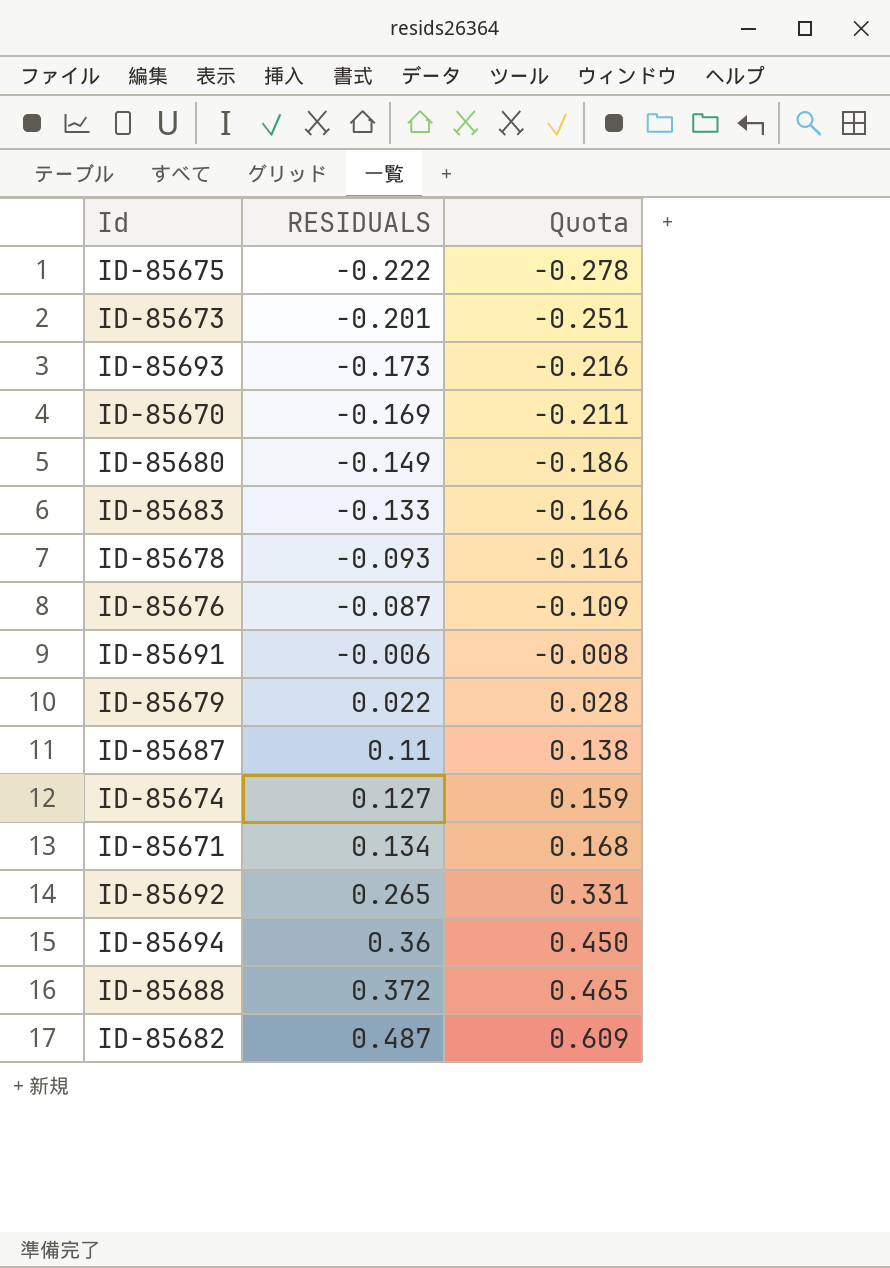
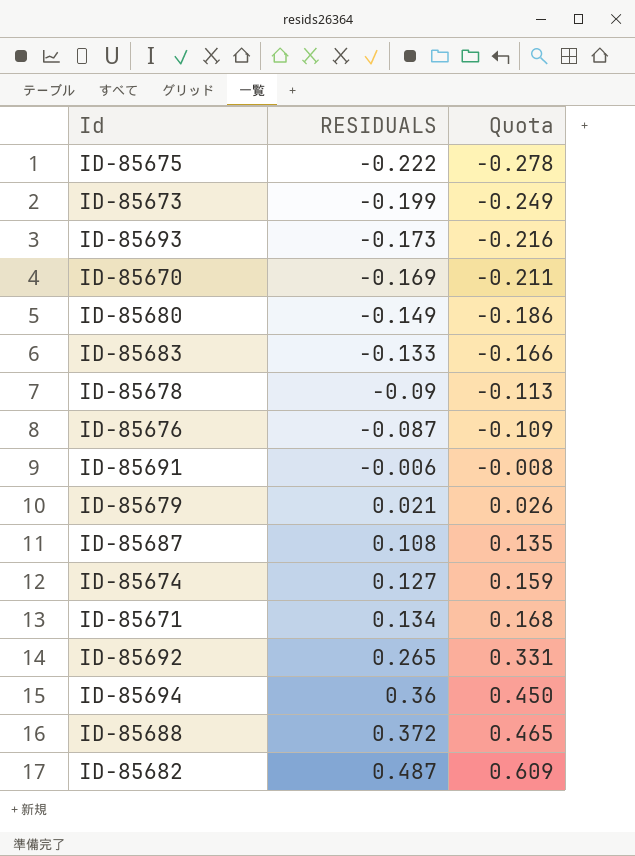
ID-85673 | RESIDUALS: -0.201 -> -0.199
ID-85673 | Quota: -0.251 -> -0.249
ID-85678 | RESIDUALS: -0.093 -> -0.09
ID-85678 | Quota: -0.116 -> -0.113
ID-85679 | RESIDUALS: 0.022 -> 0.021
ID-85679 | Quota: 0.028 -> 0.026
ID-85687 | RESIDUALS: 0.11 -> 0.108
ID-85687 | Quota: 0.138 -> 0.135

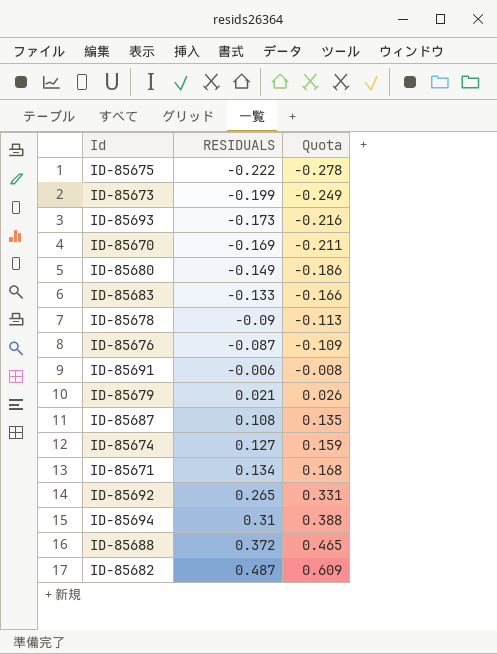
ID-85694 | RESIDUALS: 0.36 -> 0.31
ID-85694 | Quota: 0.450 -> 0.388

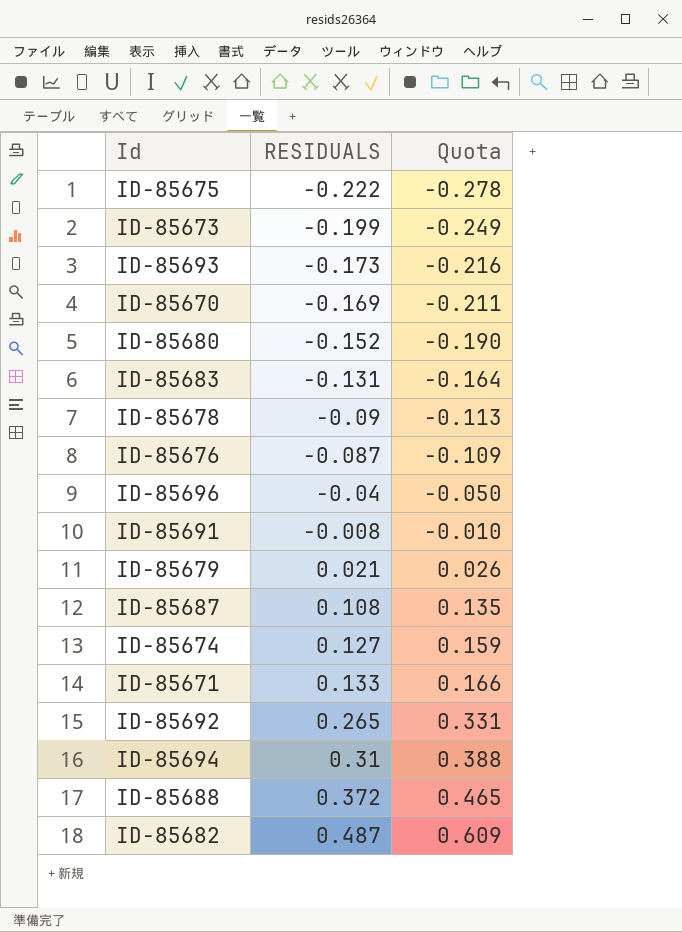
ID-85680 | RESIDUALS: -0.149 -> -0.152
ID-85680 | Quota: -0.186 -> -0.190
ID-85683 | RESIDUALS: -0.133 -> -0.131
ID-85683 | Quota: -0.166 -> -0.164
row ID-85696: none -> -0.04 | -0.050
ID-85691 | RESIDUALS: -0.006 -> -0.008
ID-85691 | Quota: -0.008 -> -0.010
ID-85671 | RESIDUALS: 0.134 -> 0.133
ID-85671 | Quota: 0.168 -> 0.166

